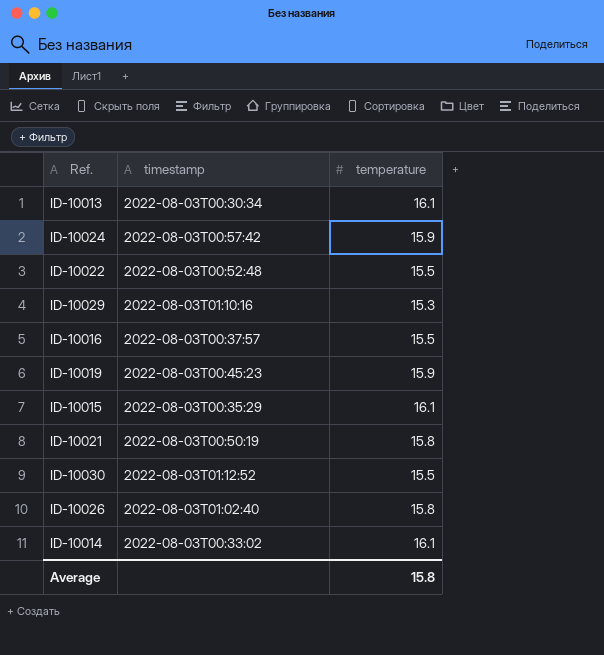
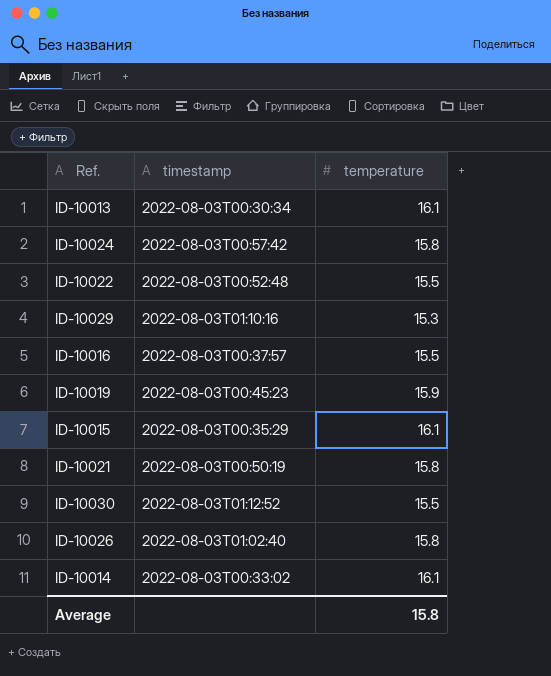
ID-10024 | temperature: 15.9 -> 15.8

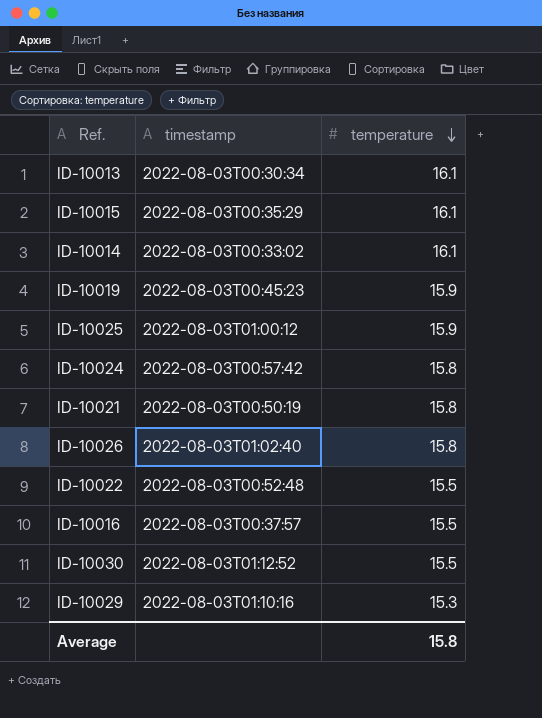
row order: none -> temperature descending
row ID-10025: none -> 2022-08-03T01:00:12 | 15.9

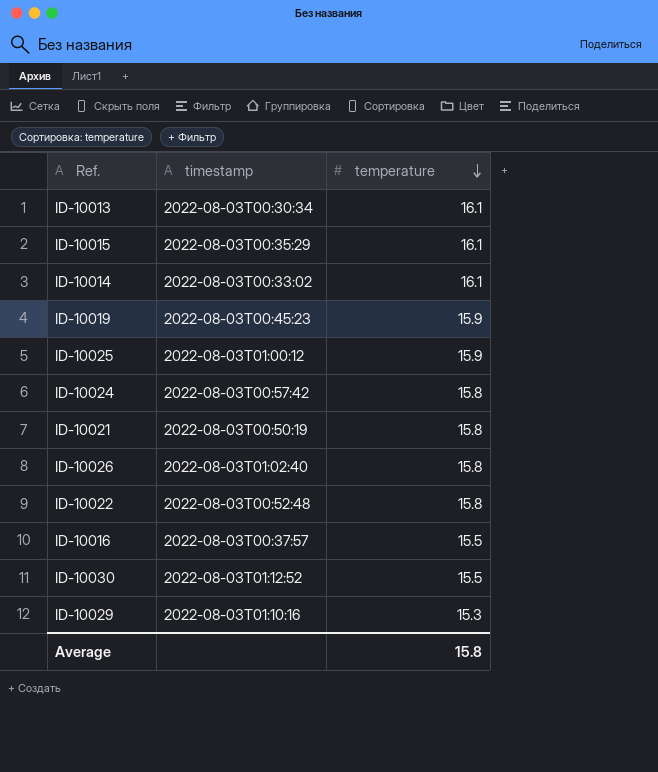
ID-10022 | temperature: 15.5 -> 15.8

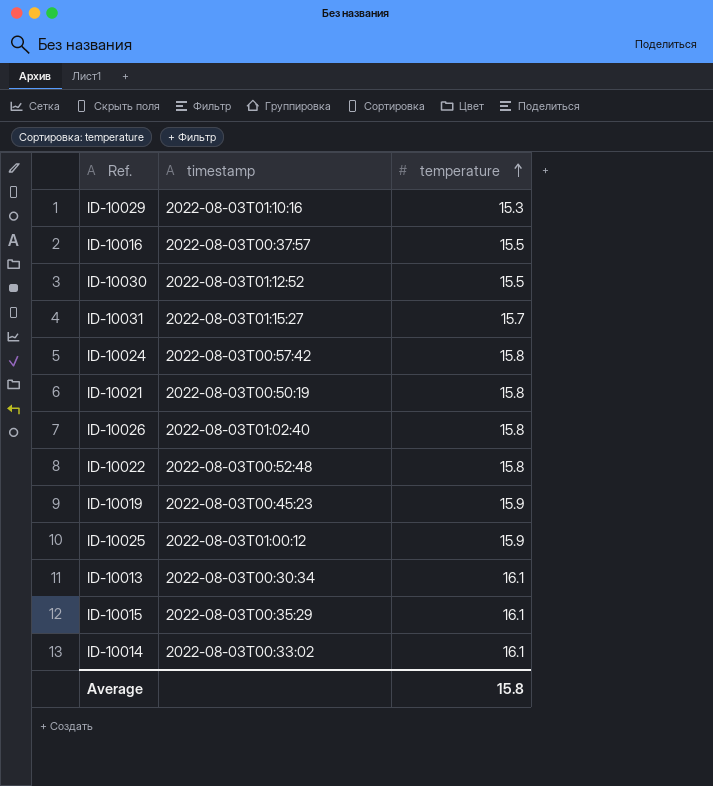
row order: temperature descending -> temperature ascending
row ID-10031: none -> 2022-08-03T01:15:27 | 15.7

